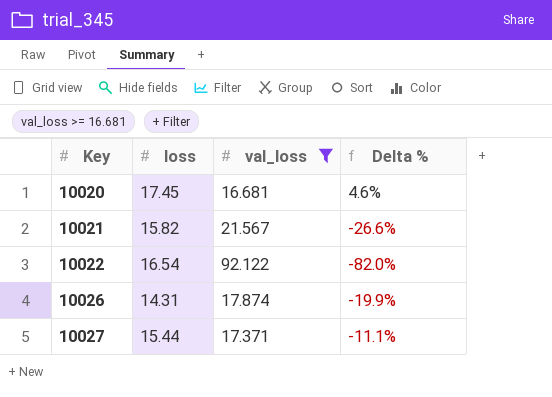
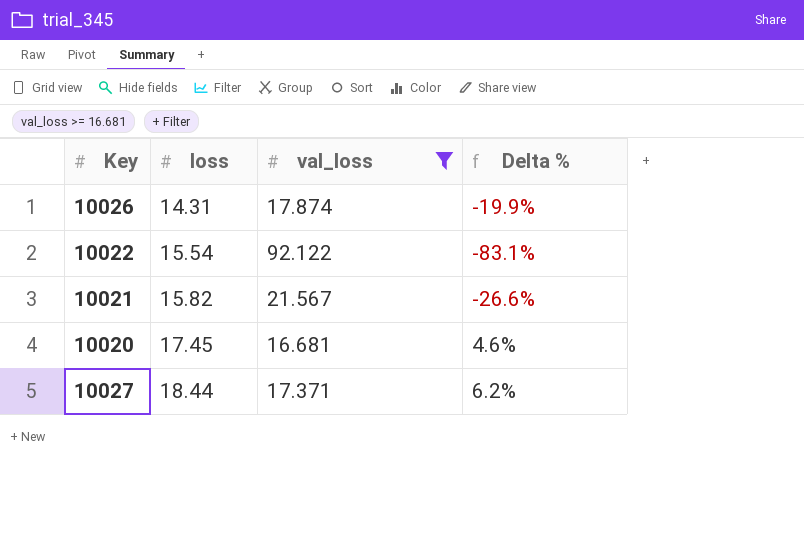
row order: Key ascending -> loss ascending
10022 | loss: 16.54 -> 15.54
10022 | Delta %: -82.0% -> -83.1%
10027 | loss: 15.44 -> 18.44
10027 | Delta %: -11.1% -> 6.2%

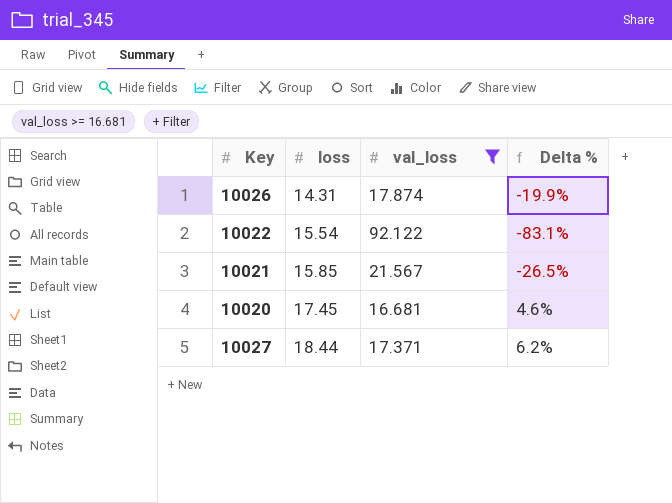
10021 | loss: 15.82 -> 15.85
10021 | Delta %: -26.6% -> -26.5%

